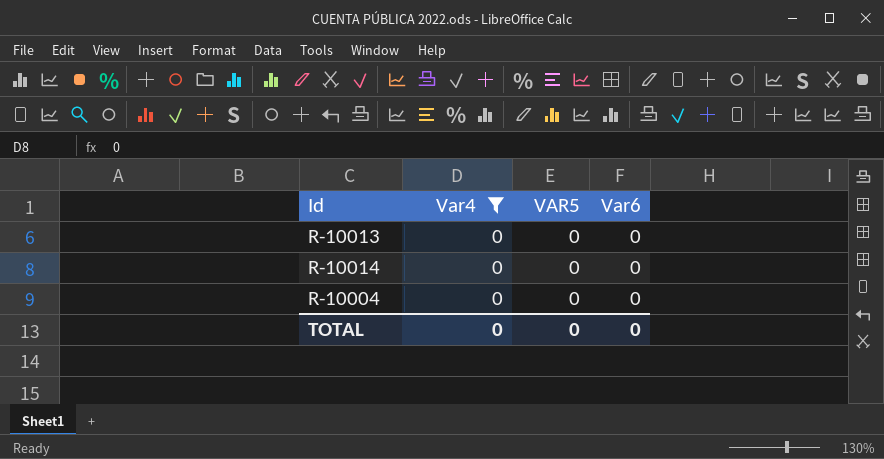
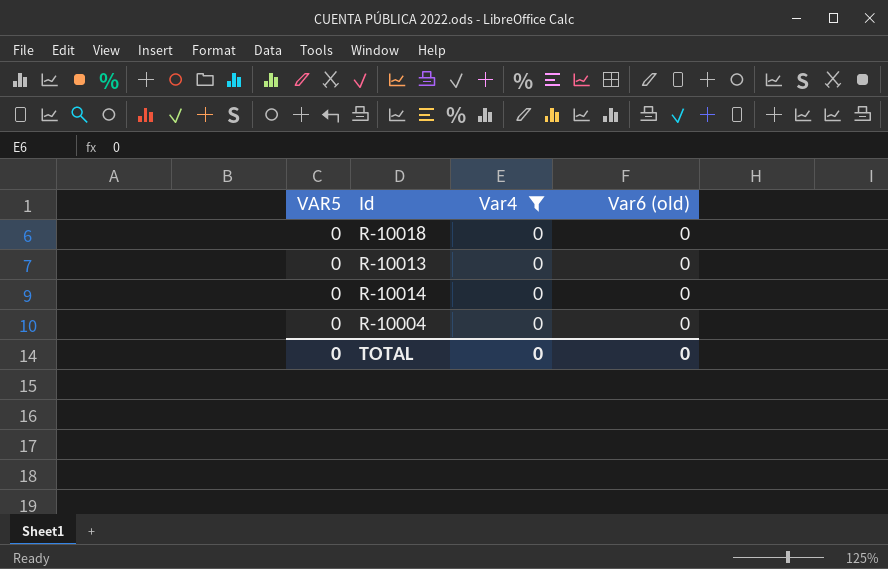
column VAR5 | position: 3 -> 1
column name: Var6 -> Var6 (old)
row R-10018: none -> 0 | 0 | 0

